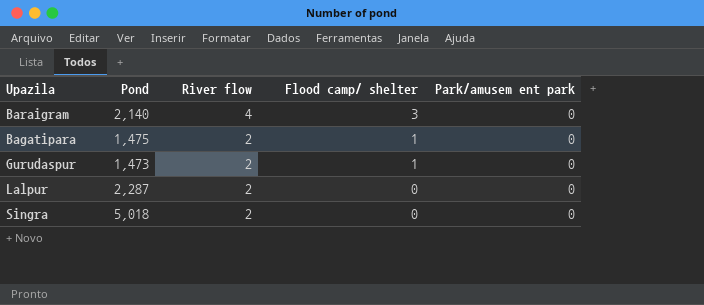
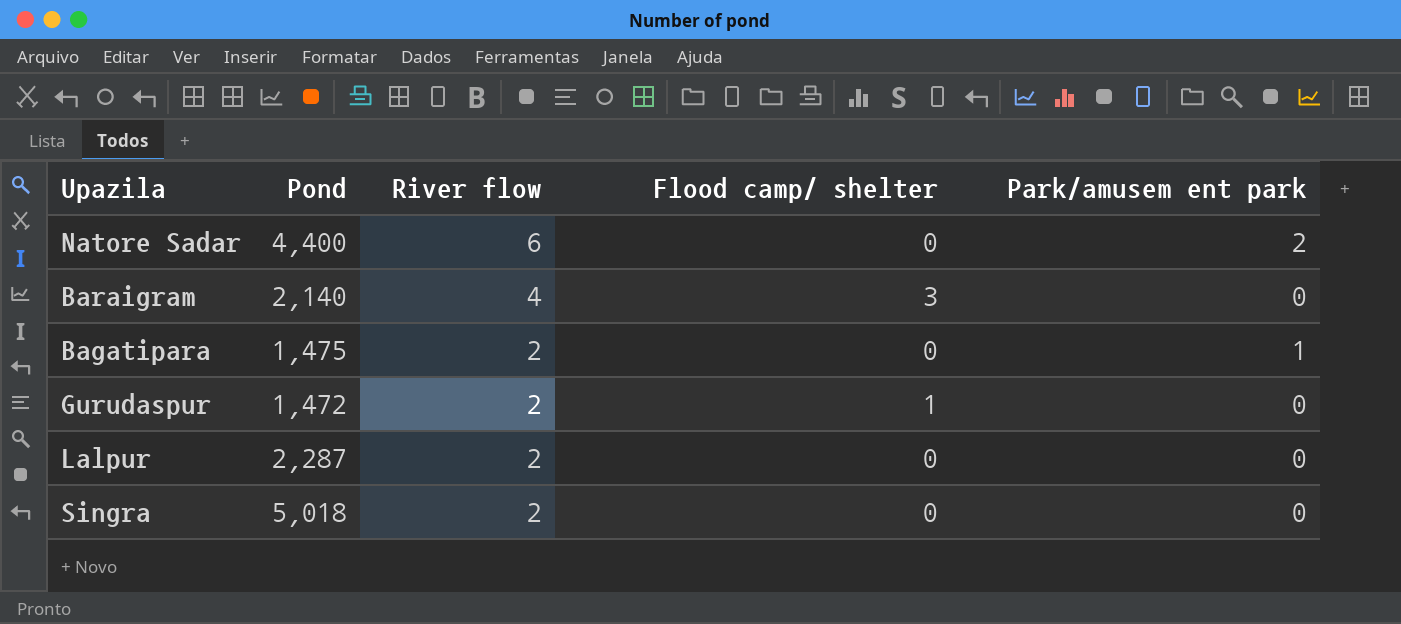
row Natore Sadar: none -> 4,400 | 6 | 0 | 2
Bagatipara | Flood camp/ shelter: 1 -> 0
Bagatipara | Park/amusem ent park: 0 -> 1
Gurudaspur | Pond: 1,473 -> 1,472

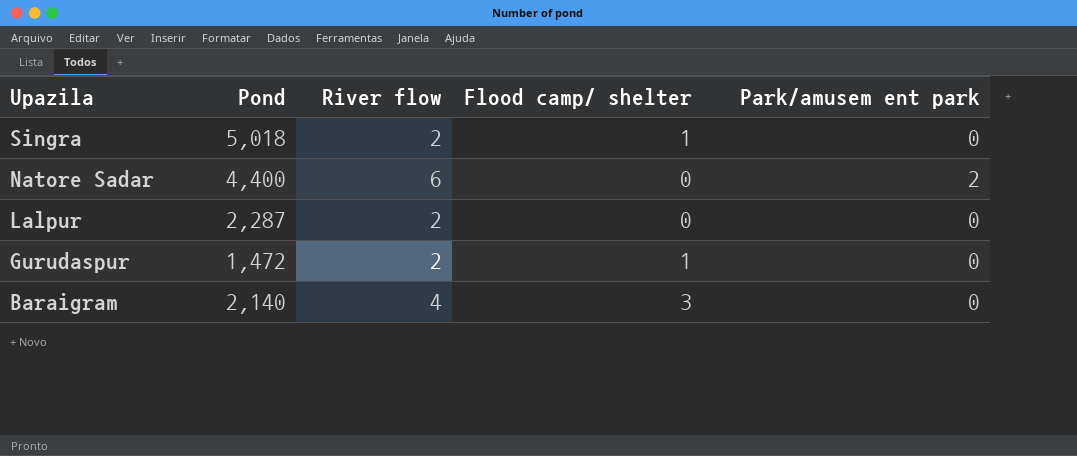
row order: River flow descending -> Upazila descending
row Bagatipara: 1,475 | 2 | 0 | 1 -> none
Singra | Flood camp/ shelter: 0 -> 1

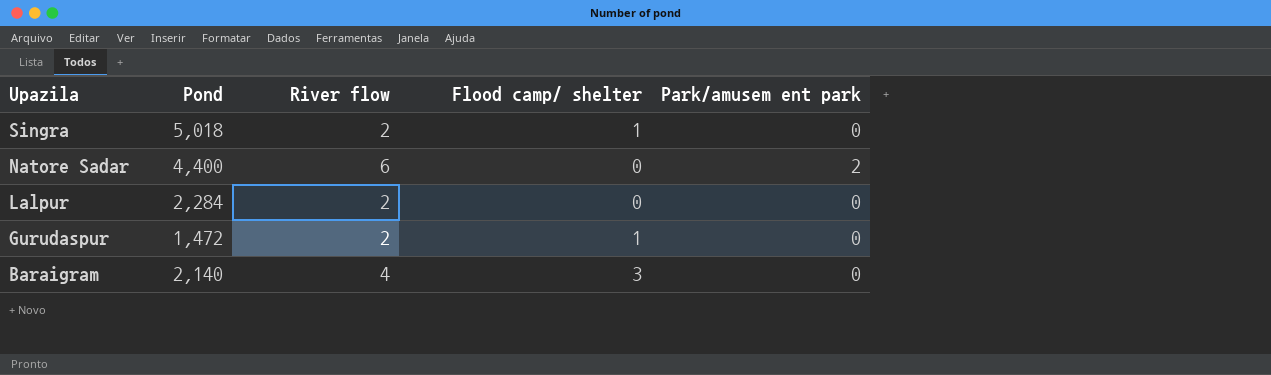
Lalpur | Pond: 2,287 -> 2,284

